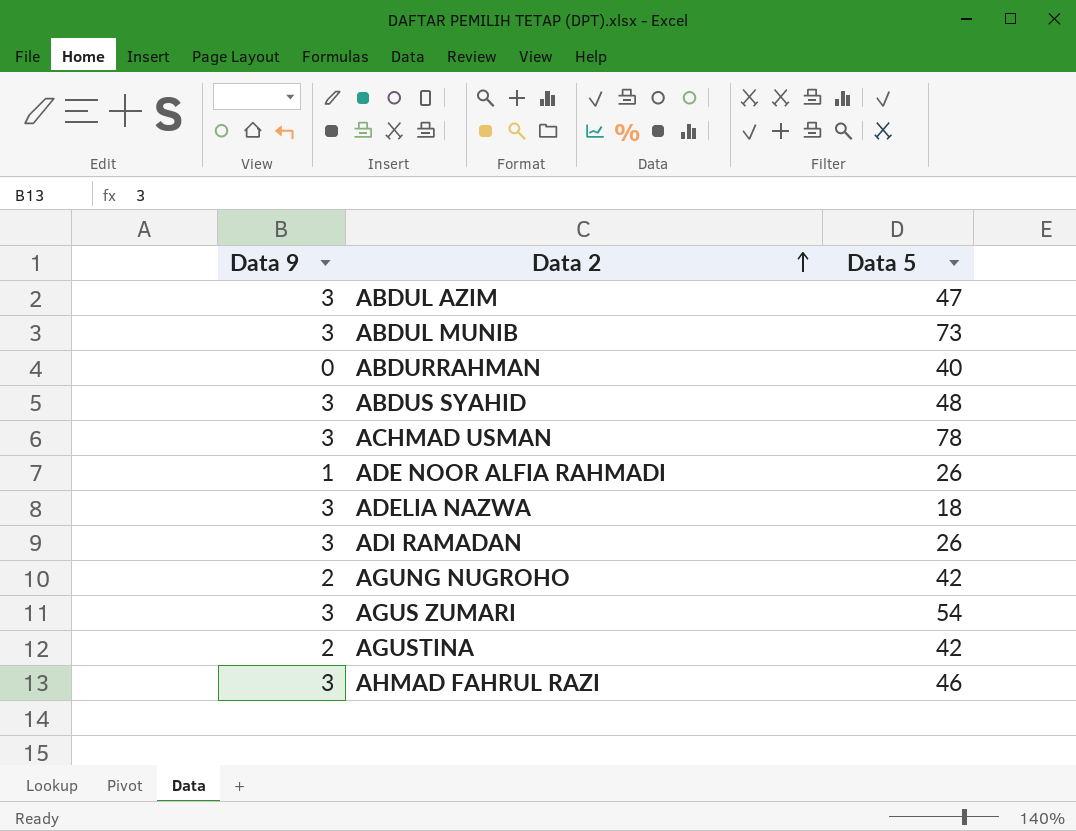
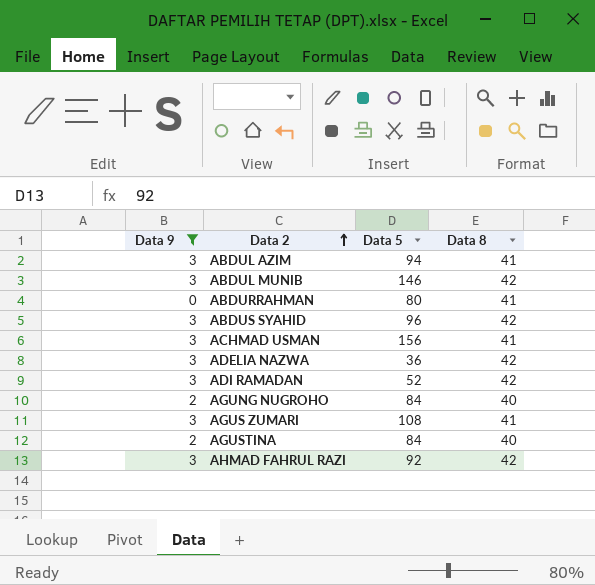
filter: none -> Data 9 != 1
column Data 8 | position: none -> 4
ABDUL AZIM | Data 5: 47 -> 94
ABDUL MUNIB | Data 5: 73 -> 146
ABDURRAHMAN | Data 5: 40 -> 80
ABDUS SYAHID | Data 5: 48 -> 96
ACHMAD USMAN | Data 5: 78 -> 156
ADELIA NAZWA | Data 5: 18 -> 36
ADI RAMADAN | Data 5: 26 -> 52
AGUNG NUGROHO | Data 5: 42 -> 84
AGUS ZUMARI | Data 5: 54 -> 108
AGUSTINA | Data 5: 42 -> 84
AHMAD FAHRUL RAZI | Data 5: 46 -> 92

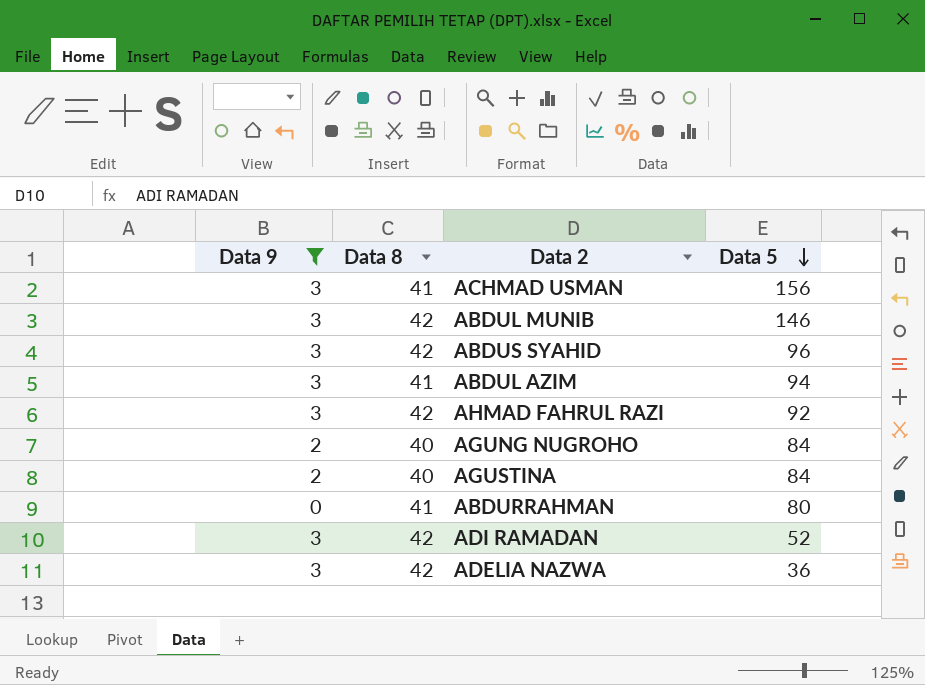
row order: Data 2 ascending -> Data 5 descending
column Data 8 | position: 4 -> 2
row AGUS ZUMARI: 3 | 108 | 41 -> none

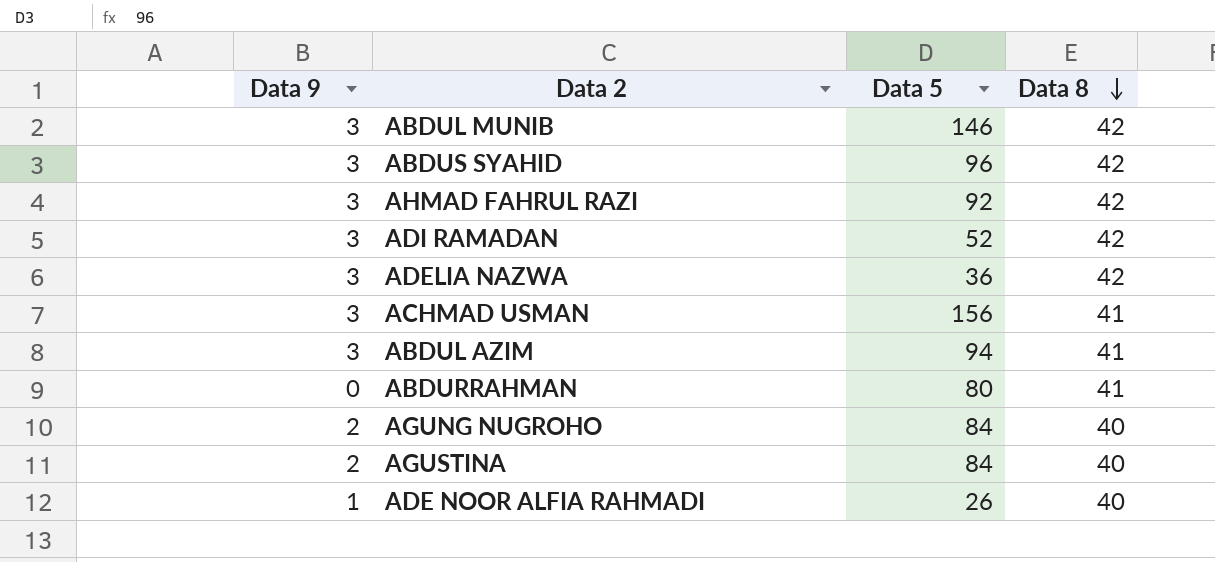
filter: Data 9 != 1 -> none
row order: Data 5 descending -> Data 8 descending
column Data 8 | position: 2 -> 4

